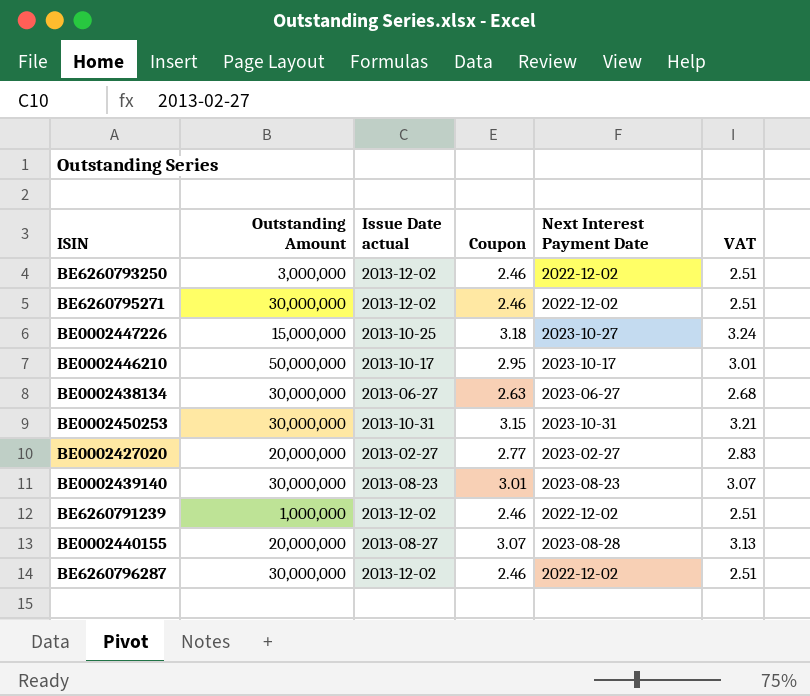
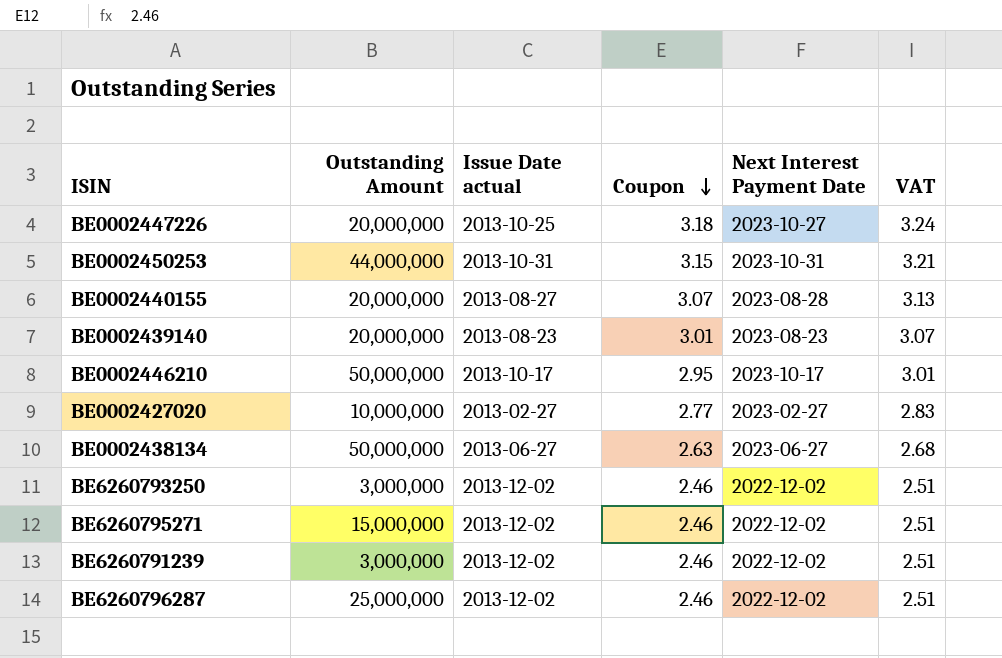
row order: none -> Coupon descending
BE0002447226 | Outstanding Amount: 15,000,000 -> 20,000,000
BE0002450253 | Outstanding Amount: 30,000,000 -> 44,000,000
BE0002439140 | Outstanding Amount: 30,000,000 -> 20,000,000
BE0002427020 | Outstanding Amount: 20,000,000 -> 10,000,000
BE0002438134 | Outstanding Amount: 30,000,000 -> 50,000,000
BE6260795271 | Outstanding Amount: 30,000,000 -> 15,000,000
BE6260791239 | Outstanding Amount: 1,000,000 -> 3,000,000
BE6260796287 | Outstanding Amount: 30,000,000 -> 25,000,000

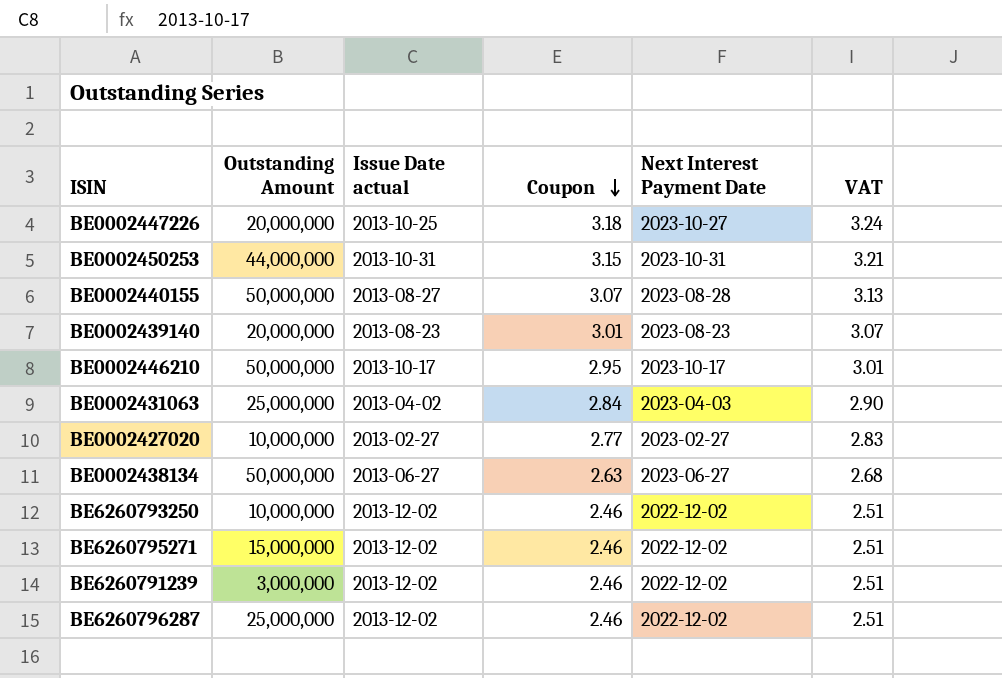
BE0002440155 | Outstanding Amount: 20,000,000 -> 50,000,000
row BE0002431063: none -> 25,000,000 | 2013-04-02 | 2.84 | 2023-04-03 | 2.90
BE6260793250 | Outstanding Amount: 3,000,000 -> 10,000,000

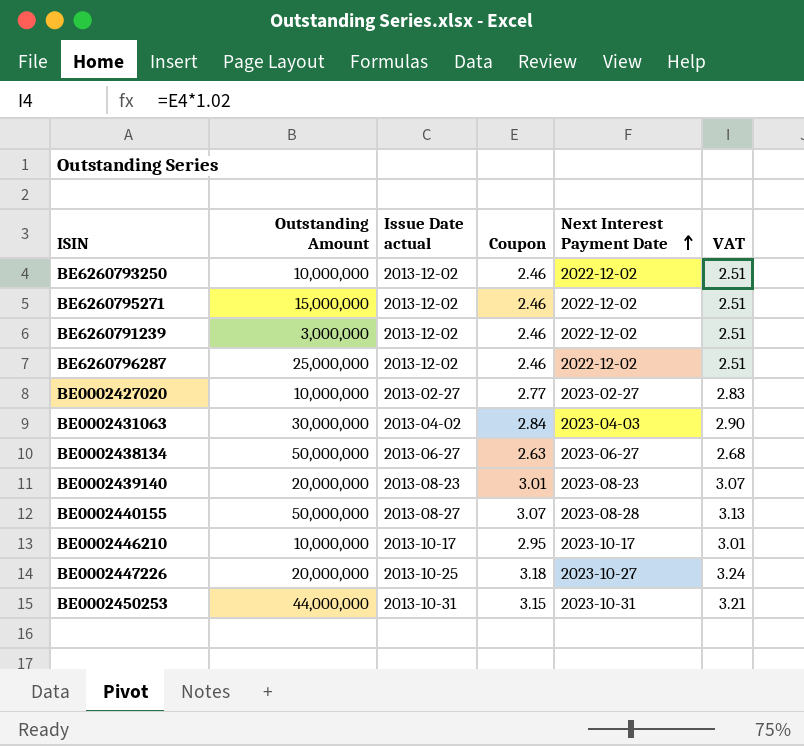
row order: Coupon descending -> Next Interest Payment Date ascending
BE0002431063 | Outstanding Amount: 25,000,000 -> 30,000,000
BE0002446210 | Outstanding Amount: 50,000,000 -> 10,000,000

